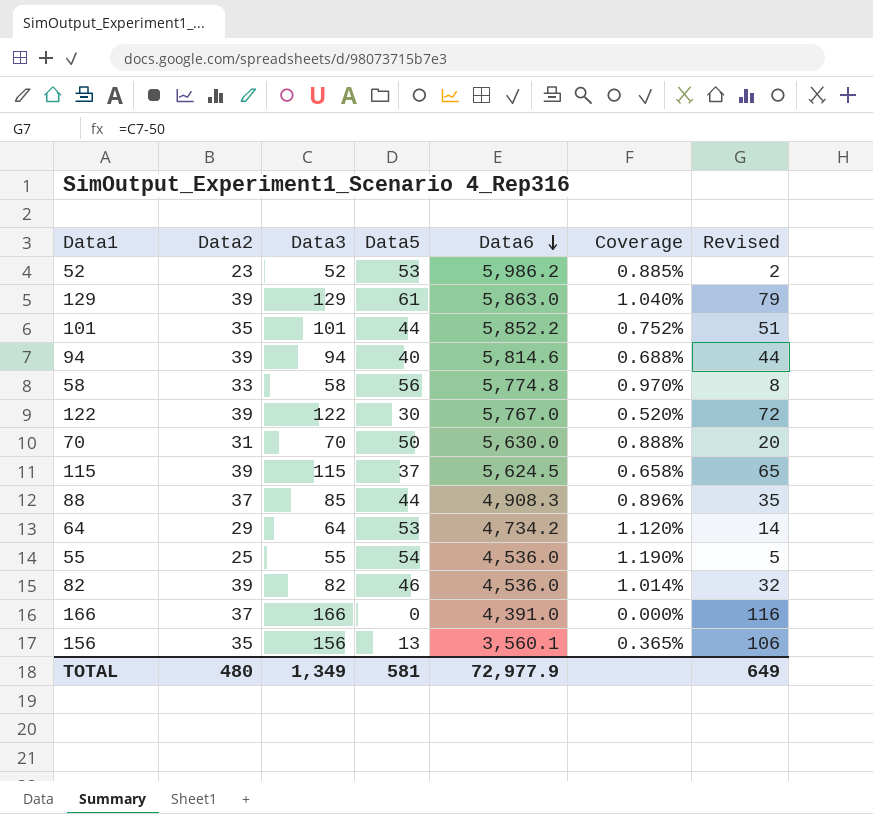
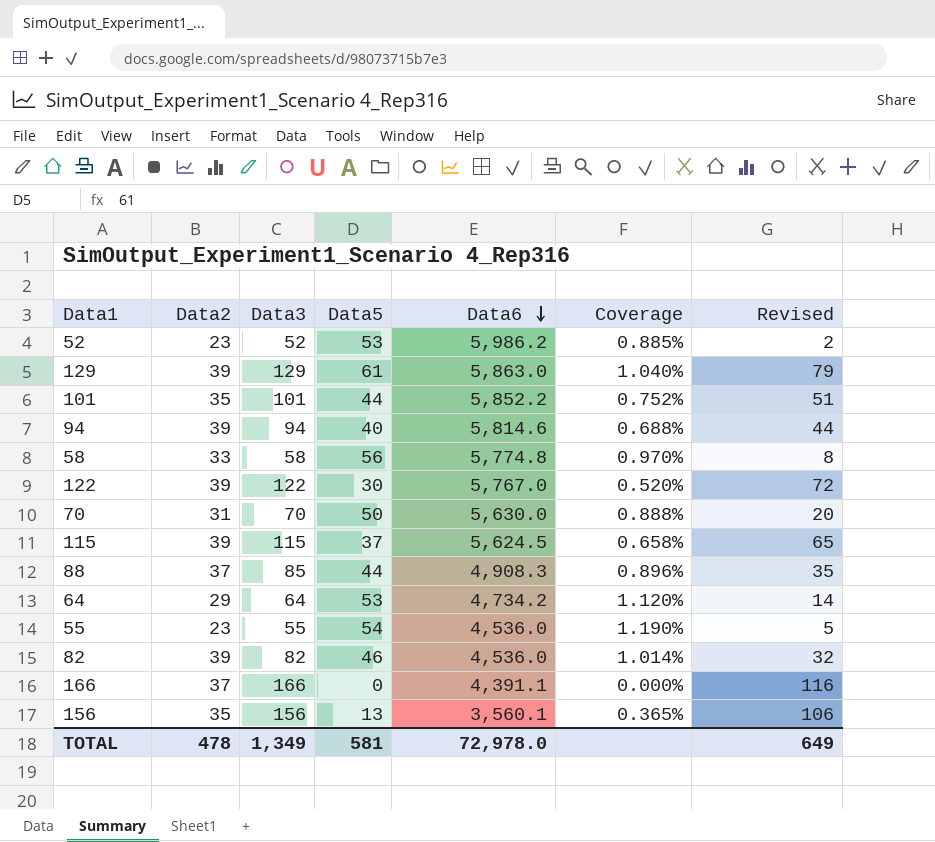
55 | Data2: 25 -> 23
166 | Data6: 4,391.0 -> 4,391.1
TOTAL | Data2: 480 -> 478
TOTAL | Data6: 72,977.9 -> 72,978.0

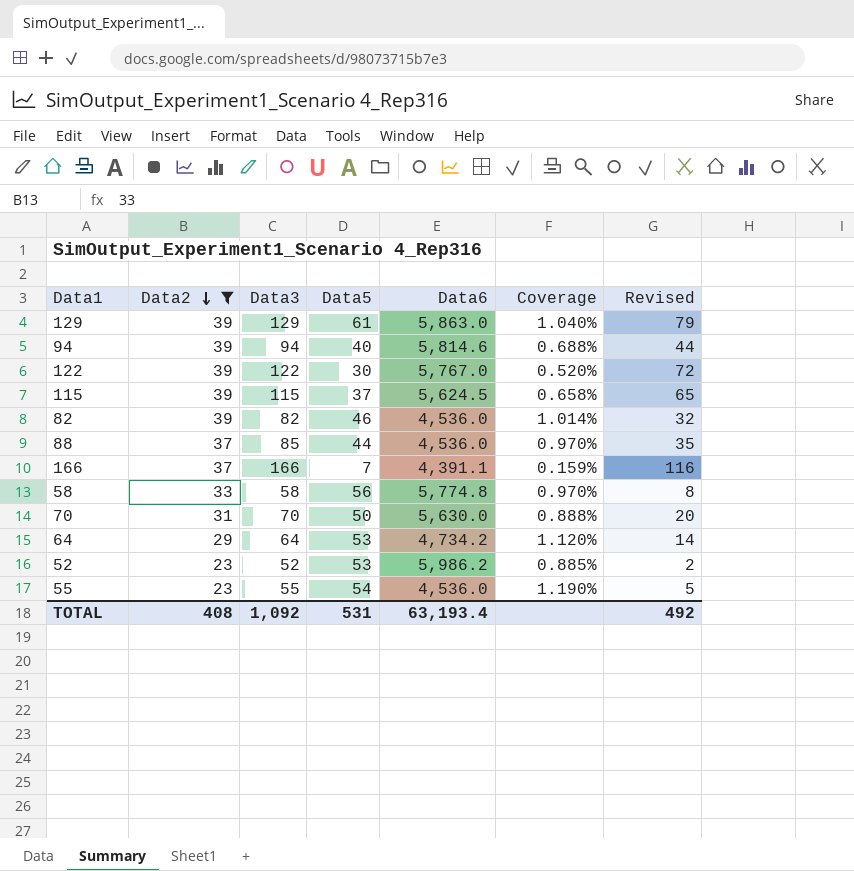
filter: none -> Data2 != 35
row order: Data6 descending -> Data2 descending
88 | Data6: 4,908.3 -> 4,536.0
88 | Coverage: 0.896% -> 0.970%
166 | Data5: 0 -> 7
166 | Coverage: 0.000% -> 0.159%
TOTAL | Data2: 478 -> 408
TOTAL | Data3: 1,349 -> 1,092
TOTAL | Data5: 581 -> 531
TOTAL | Data6: 72,978.0 -> 63,193.4
TOTAL | Revised: 649 -> 492

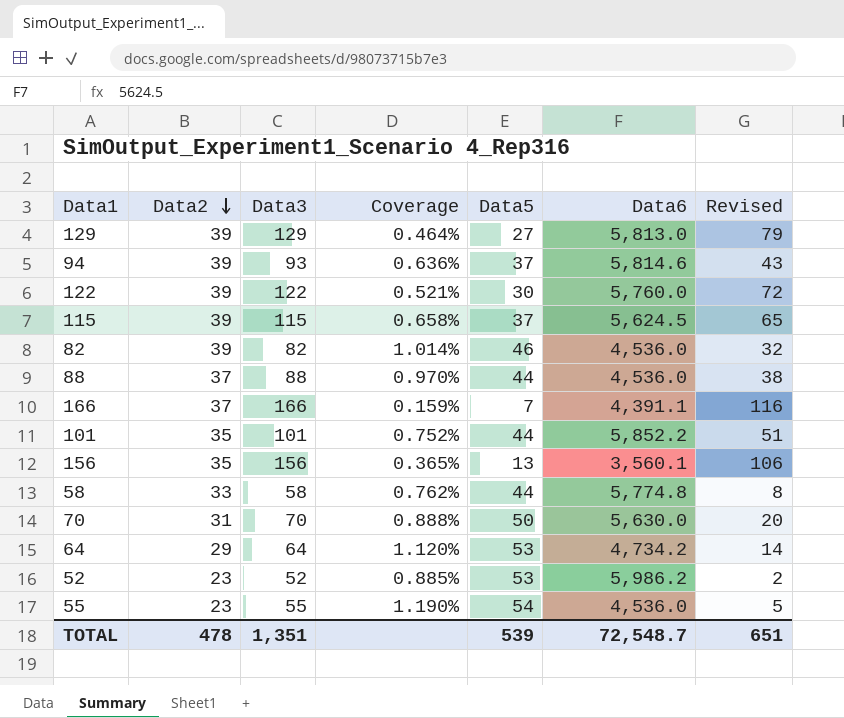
filter: Data2 != 35 -> none
column Coverage | position: 6 -> 4
129 | Coverage: 1.040% -> 0.464%
129 | Data5: 61 -> 27
129 | Data6: 5,863.0 -> 5,813.0
94 | Data3: 94 -> 93
94 | Coverage: 0.688% -> 0.636%
94 | Data5: 40 -> 37
94 | Revised: 44 -> 43
122 | Coverage: 0.520% -> 0.521%
122 | Data6: 5,767.0 -> 5,760.0
88 | Data3: 85 -> 88
88 | Revised: 35 -> 38
58 | Coverage: 0.970% -> 0.762%
58 | Data5: 56 -> 44
TOTAL | Data2: 408 -> 478
TOTAL | Data3: 1,092 -> 1,351
TOTAL | Data5: 531 -> 539
TOTAL | Data6: 63,193.4 -> 72,548.7
TOTAL | Revised: 492 -> 651

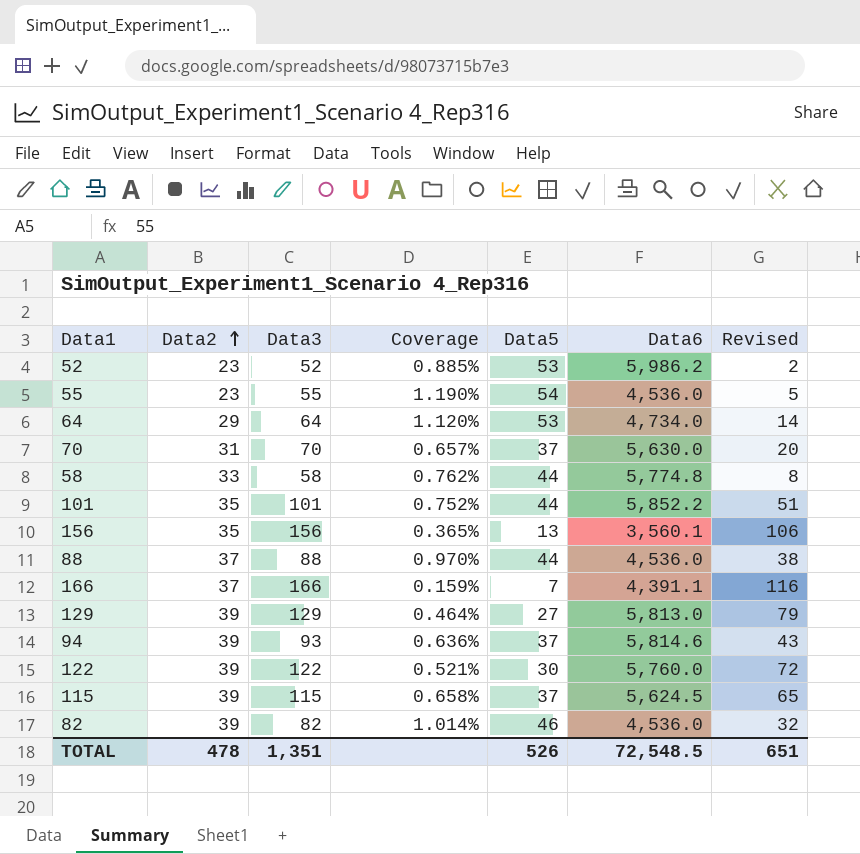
row order: Data2 descending -> Data2 ascending
64 | Data6: 4,734.2 -> 4,734.0
70 | Coverage: 0.888% -> 0.657%
70 | Data5: 50 -> 37
TOTAL | Data5: 539 -> 526
TOTAL | Data6: 72,548.7 -> 72,548.5

